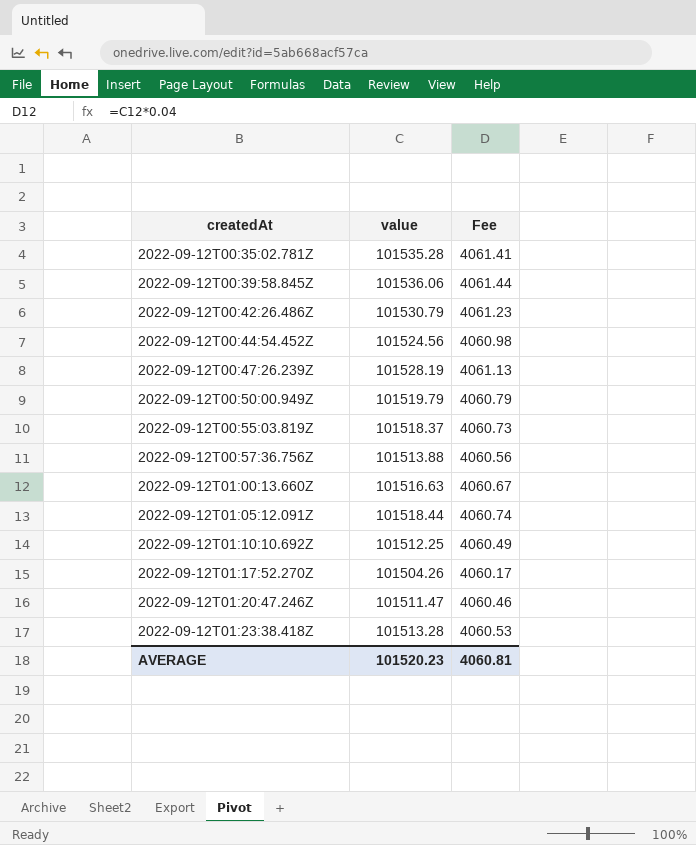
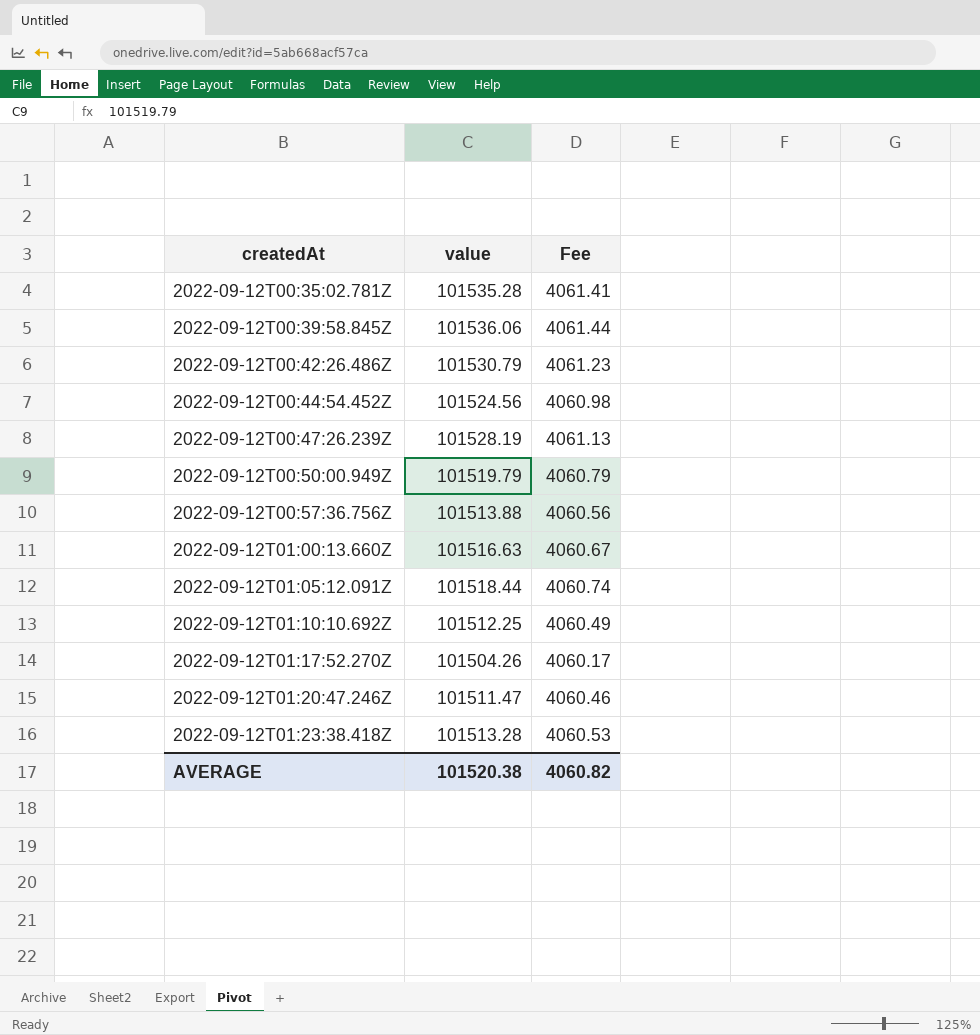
row 2022-09-12T00:55:03.819Z: 101518.37 | 4060.73 -> none
AVERAGE | value: 101520.23 -> 101520.38
AVERAGE | Fee: 4060.81 -> 4060.82

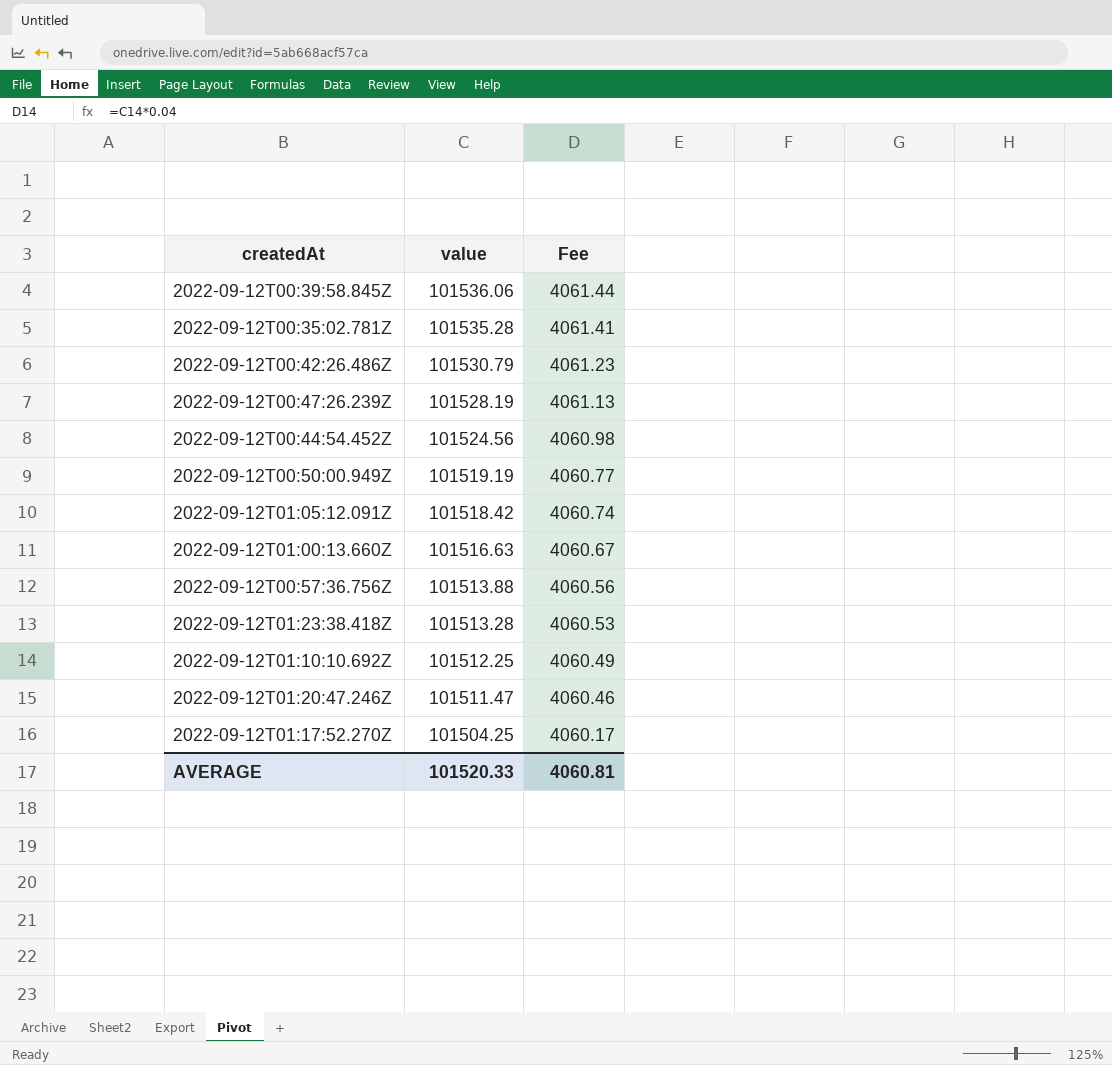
row order: createdAt ascending -> value descending
2022-09-12T00:50:00.949Z | value: 101519.79 -> 101519.19
2022-09-12T00:50:00.949Z | Fee: 4060.79 -> 4060.77
2022-09-12T01:05:12.091Z | value: 101518.44 -> 101518.42
2022-09-12T01:17:52.270Z | value: 101504.26 -> 101504.25
AVERAGE | value: 101520.38 -> 101520.33
AVERAGE | Fee: 4060.82 -> 4060.81

